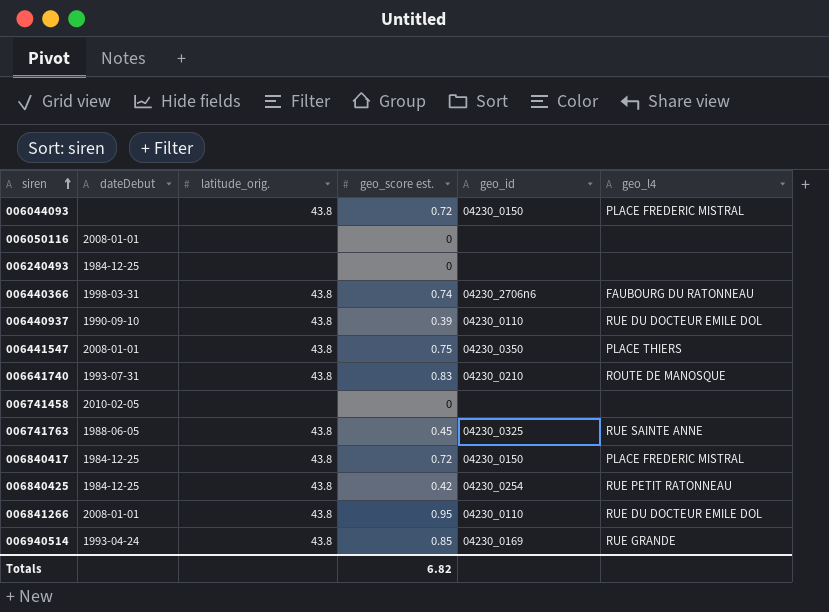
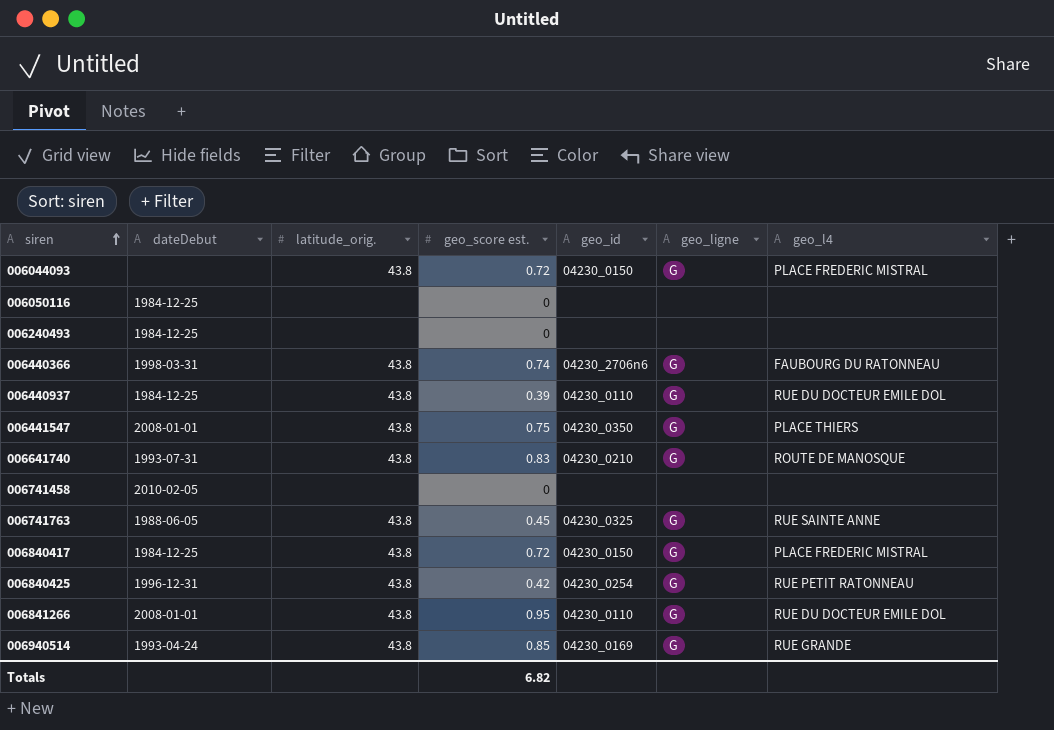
column geo_ligne | position: none -> 6
006050116 | dateDebut: 2008-01-01 -> 1984-12-25
006440937 | dateDebut: 1990-09-10 -> 1984-12-25
006840425 | dateDebut: 1984-12-25 -> 1996-12-31

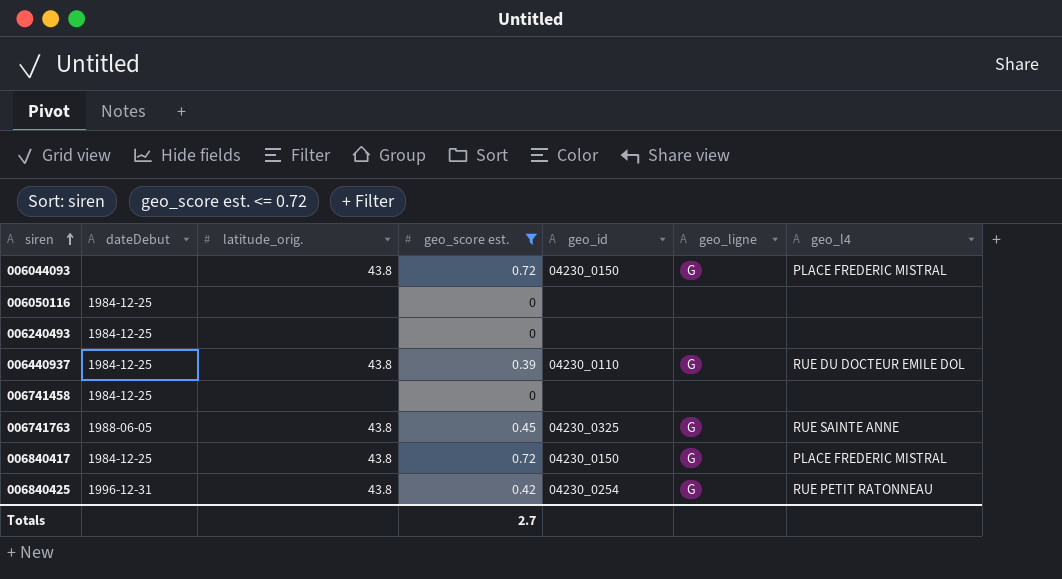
filter: none -> geo_score est. <= 0.72
006741458 | dateDebut: 2010-02-05 -> 1984-12-25
Totals | geo_score est.: 6.82 -> 2.7

